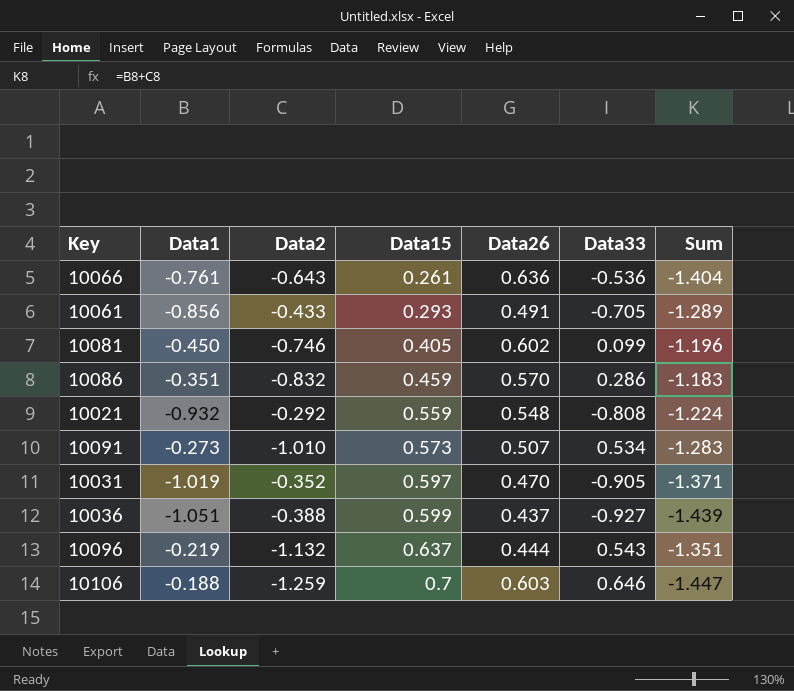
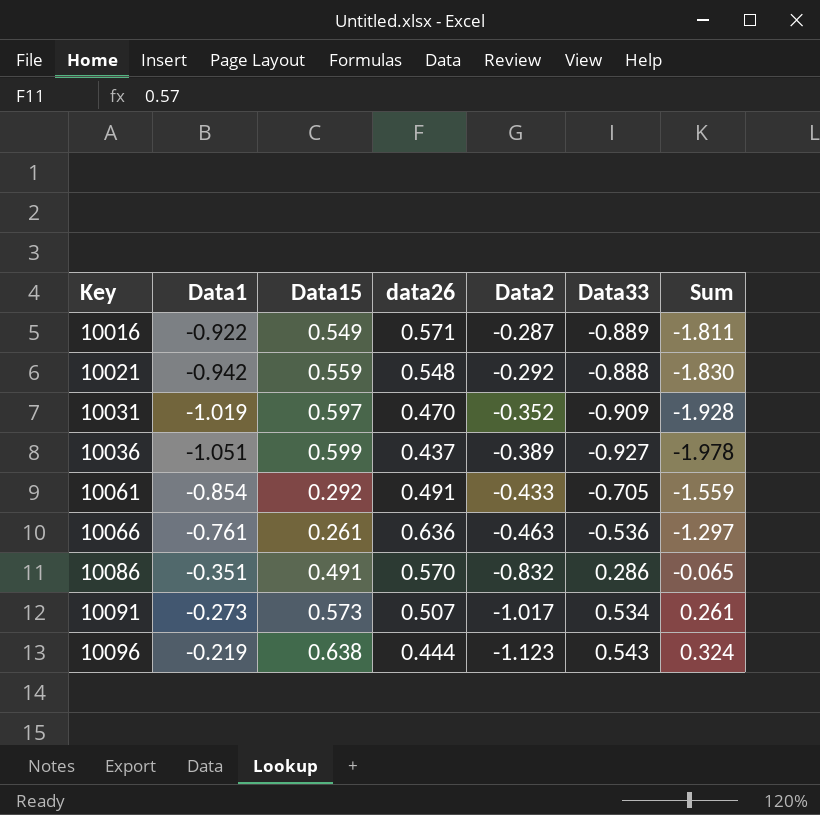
row order: Data15 ascending -> Key ascending
column name: Data26 -> data26
column Data2 | position: 3 -> 5
column Sum | formula: [Data1] + [Data2] -> [Data1] + [Data33]
row 10081: -0.450 | -0.746 | 0.405 | 0.602 | 0.099 | -1.196 -> none
row 10106: -0.188 | -1.259 | 0.7 | 0.603 | 0.646 | -1.447 -> none
row 10016: none -> -0.922 | 0.549 | 0.571 | -0.287 | -0.889 | -1.811
10021 | Data1: -0.932 -> -0.942
10021 | Data33: -0.808 -> -0.888
10031 | Data33: -0.905 -> -0.909
10036 | Data2: -0.388 -> -0.389
10061 | Data1: -0.856 -> -0.854
10061 | Data15: 0.293 -> 0.292
10066 | Data2: -0.643 -> -0.463
10086 | Data15: 0.459 -> 0.491
10091 | Data2: -1.010 -> -1.017
10096 | Data15: 0.637 -> 0.638
10096 | Data2: -1.132 -> -1.123

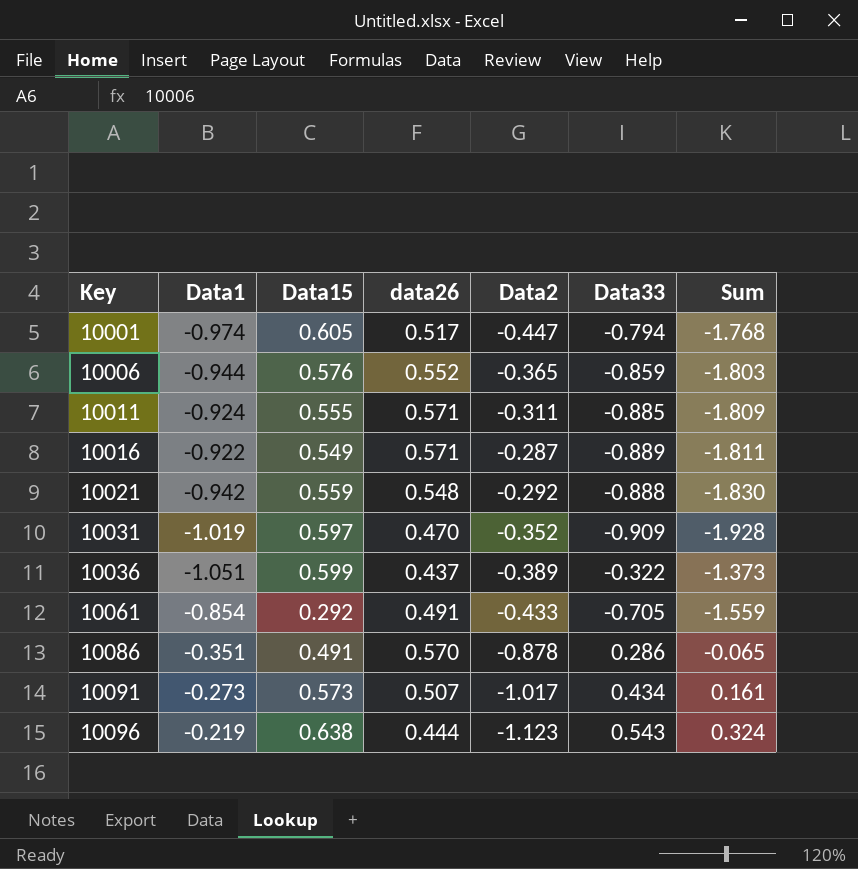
row 10066: -0.761 | 0.261 | 0.636 | -0.463 | -0.536 | -1.297 -> none
row 10001: none -> -0.974 | 0.605 | 0.517 | -0.447 | -0.794 | -1.768
row 10006: none -> -0.944 | 0.576 | 0.552 | -0.365 | -0.859 | -1.803
row 10011: none -> -0.924 | 0.555 | 0.571 | -0.311 | -0.885 | -1.809
10036 | Data33: -0.927 -> -0.322
10036 | Sum: -1.978 -> -1.373
10086 | Data2: -0.832 -> -0.878
10091 | Data33: 0.534 -> 0.434
10091 | Sum: 0.261 -> 0.161

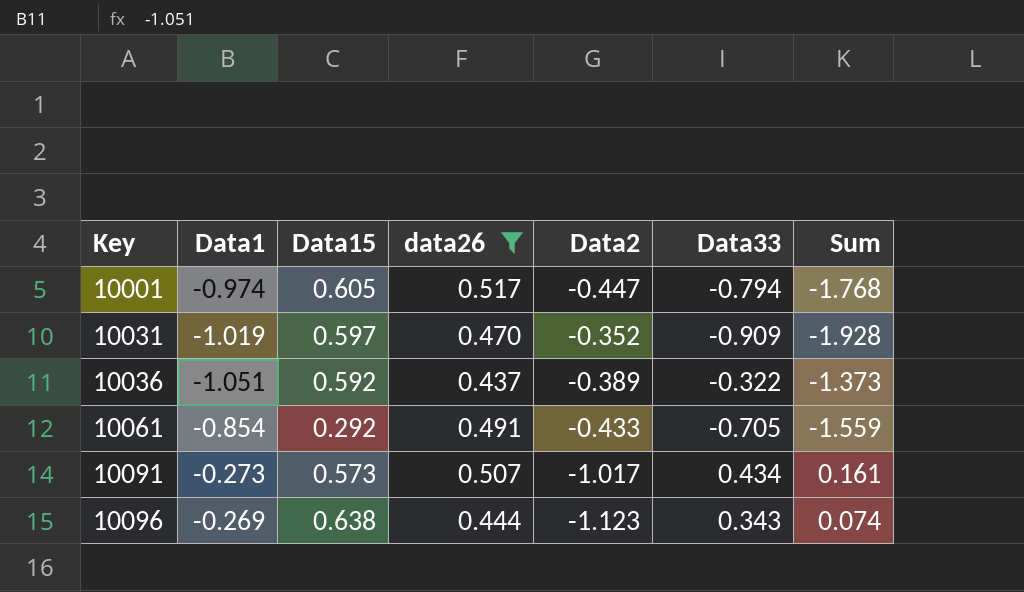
filter: none -> data26 <= 0.517
10036 | Data15: 0.599 -> 0.592
10096 | Data1: -0.219 -> -0.269
10096 | Data33: 0.543 -> 0.343
10096 | Sum: 0.324 -> 0.074

